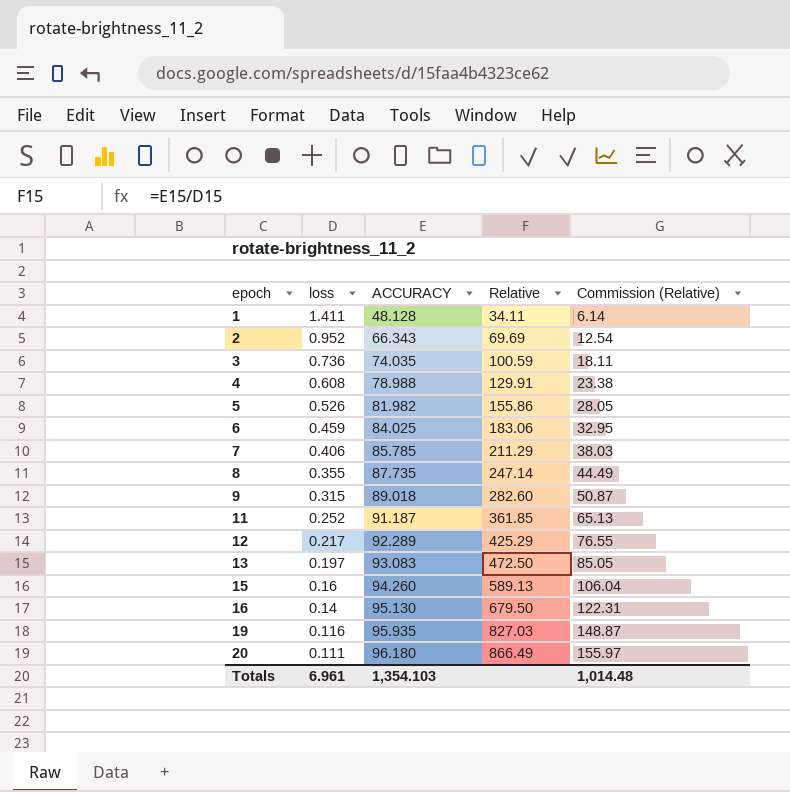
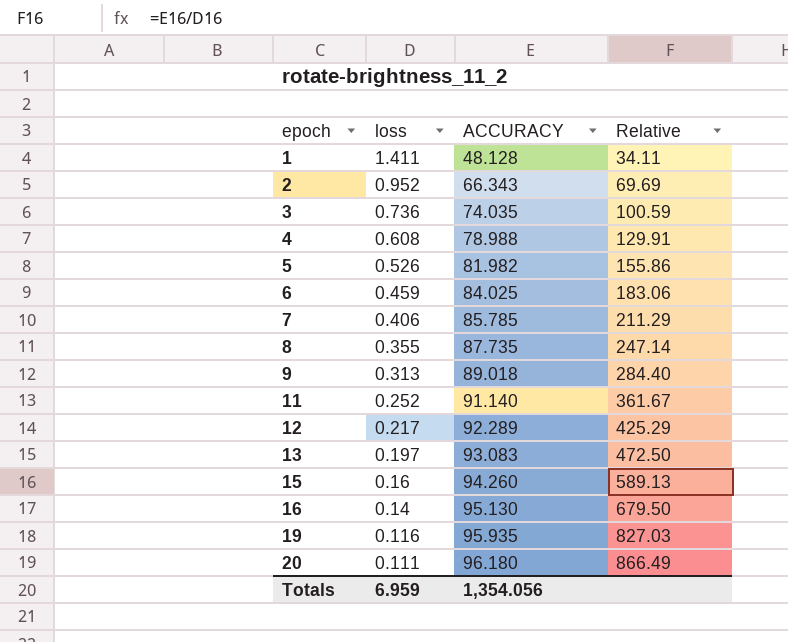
column Commission (Relative) | formula: [Relative] * 0.18 -> none
9 | loss: 0.315 -> 0.313
9 | Relative: 282.60 -> 284.40
11 | ACCURACY: 91.187 -> 91.140
11 | Relative: 361.85 -> 361.67
Totals | loss: 6.961 -> 6.959
Totals | ACCURACY: 1,354.103 -> 1,354.056

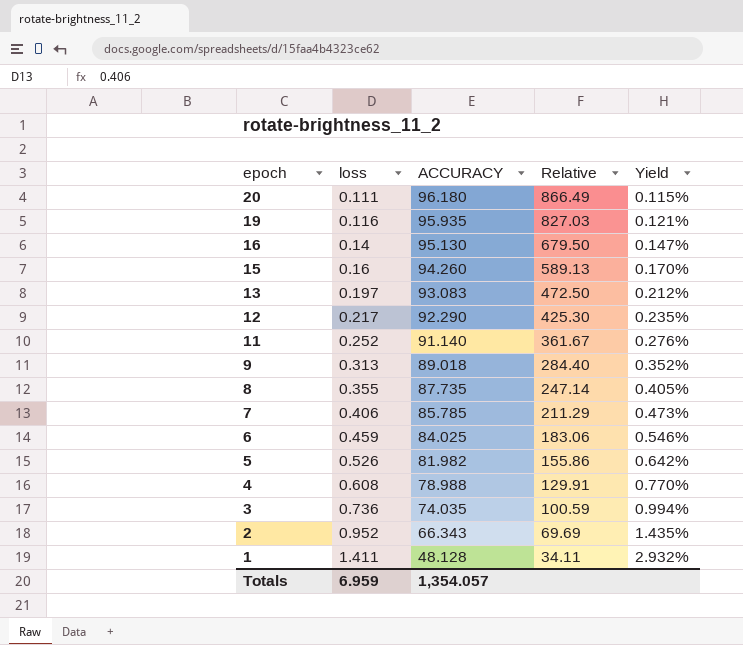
row order: epoch ascending -> epoch descending
column Yield | formula: none -> [loss] / [ACCURACY]
12 | ACCURACY: 92.289 -> 92.290
12 | Relative: 425.29 -> 425.30
Totals | ACCURACY: 1,354.056 -> 1,354.057

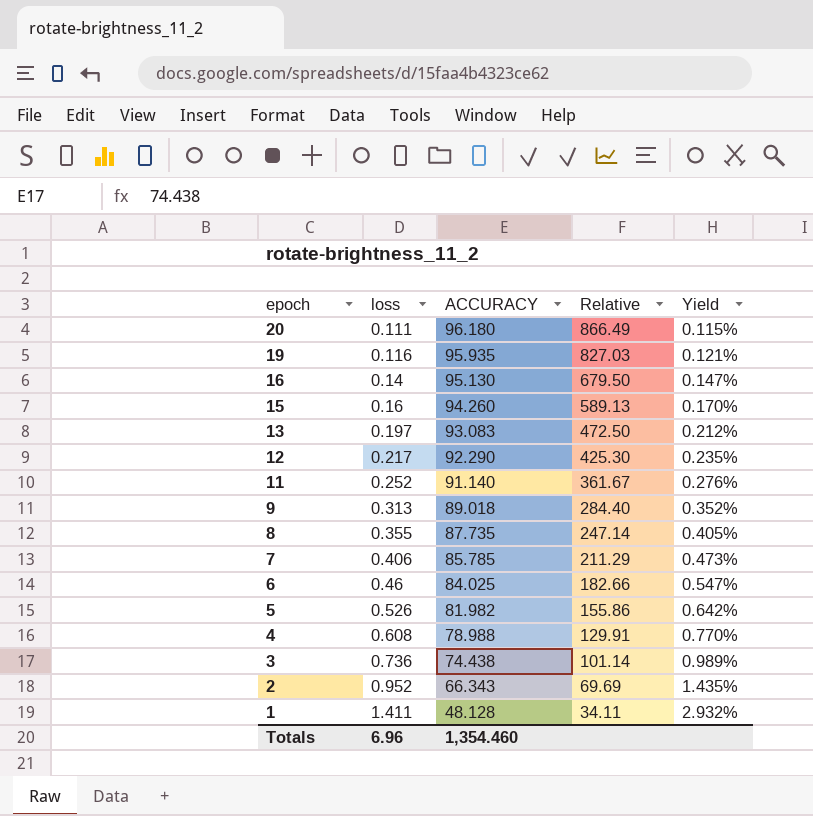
6 | loss: 0.459 -> 0.46
6 | Relative: 183.06 -> 182.66
6 | Yield: 0.546% -> 0.547%
3 | ACCURACY: 74.035 -> 74.438
3 | Relative: 100.59 -> 101.14
3 | Yield: 0.994% -> 0.989%
Totals | loss: 6.959 -> 6.96
Totals | ACCURACY: 1,354.057 -> 1,354.460

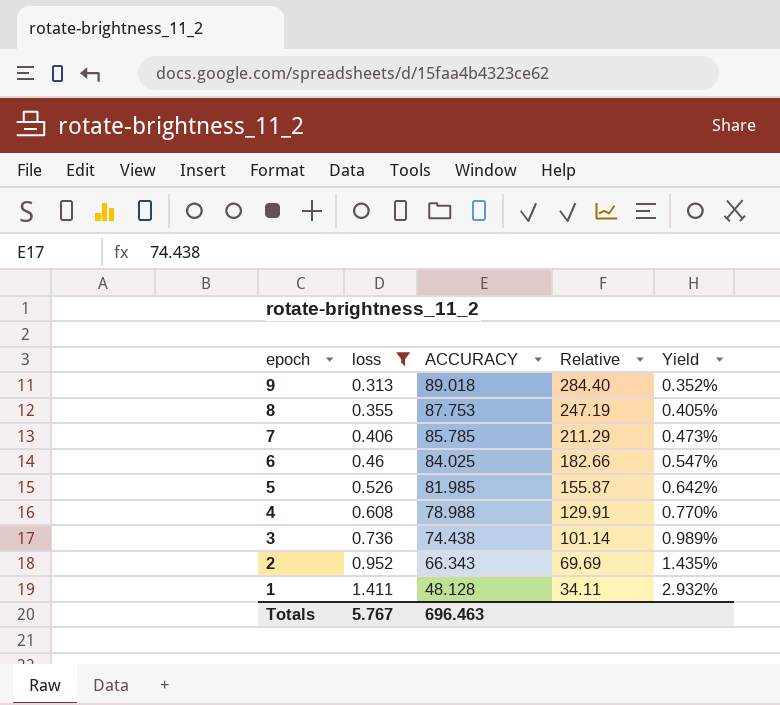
filter: none -> loss >= 0.313
8 | ACCURACY: 87.735 -> 87.753
8 | Relative: 247.14 -> 247.19
5 | ACCURACY: 81.982 -> 81.985
5 | Relative: 155.86 -> 155.87
Totals | loss: 6.96 -> 5.767
Totals | ACCURACY: 1,354.460 -> 696.463

